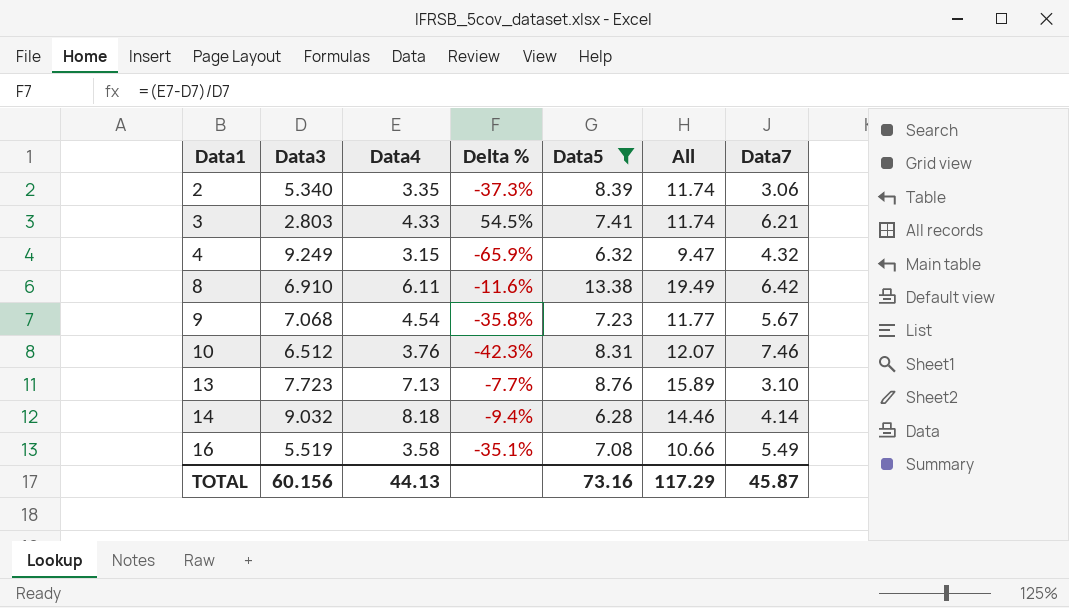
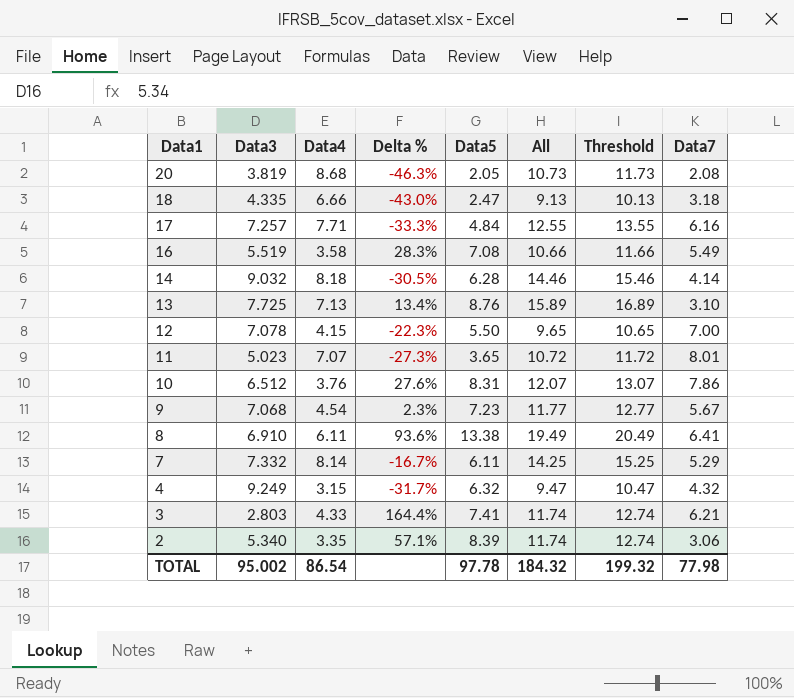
filter: Data5 >= 6.28 -> none
row order: Data1 ascending -> Data1 descending
column Delta % | formula: ([Data4] - [Data3]) / [Data3] -> ([Data5] - [Data3]) / [Data3]
column Threshold | formula: none -> [All] + 1
13 | Data3: 7.723 -> 7.725
10 | Data7: 7.46 -> 7.86
8 | Data7: 6.42 -> 6.41
TOTAL | Data3: 60.156 -> 95.002
TOTAL | Data4: 44.13 -> 86.54
TOTAL | Data5: 73.16 -> 97.78
TOTAL | All: 117.29 -> 184.32
TOTAL | Data7: 45.87 -> 77.98

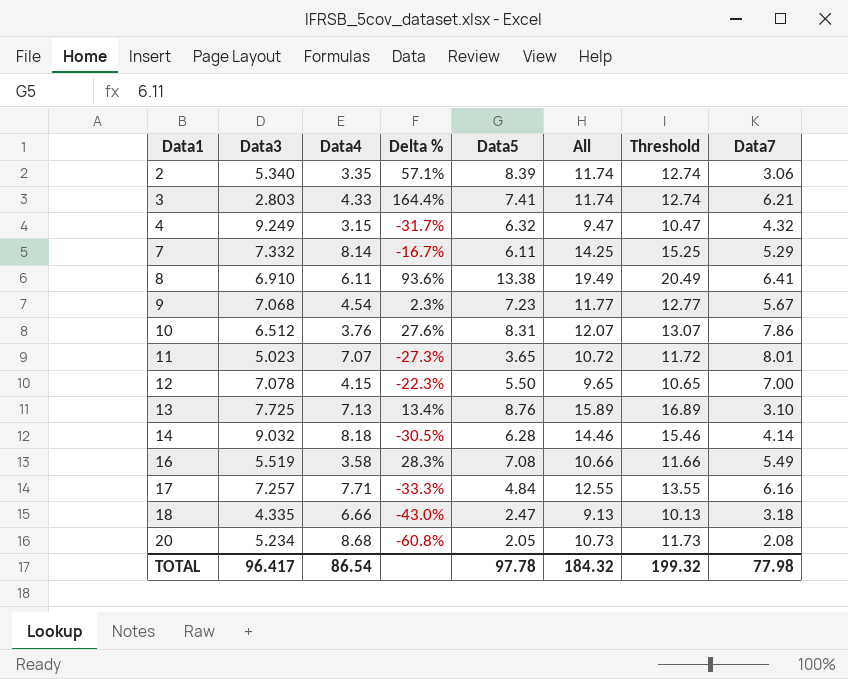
row order: Data1 descending -> Data1 ascending
20 | Data3: 3.819 -> 5.234
20 | Delta %: -46.3% -> -60.8%
TOTAL | Data3: 95.002 -> 96.417

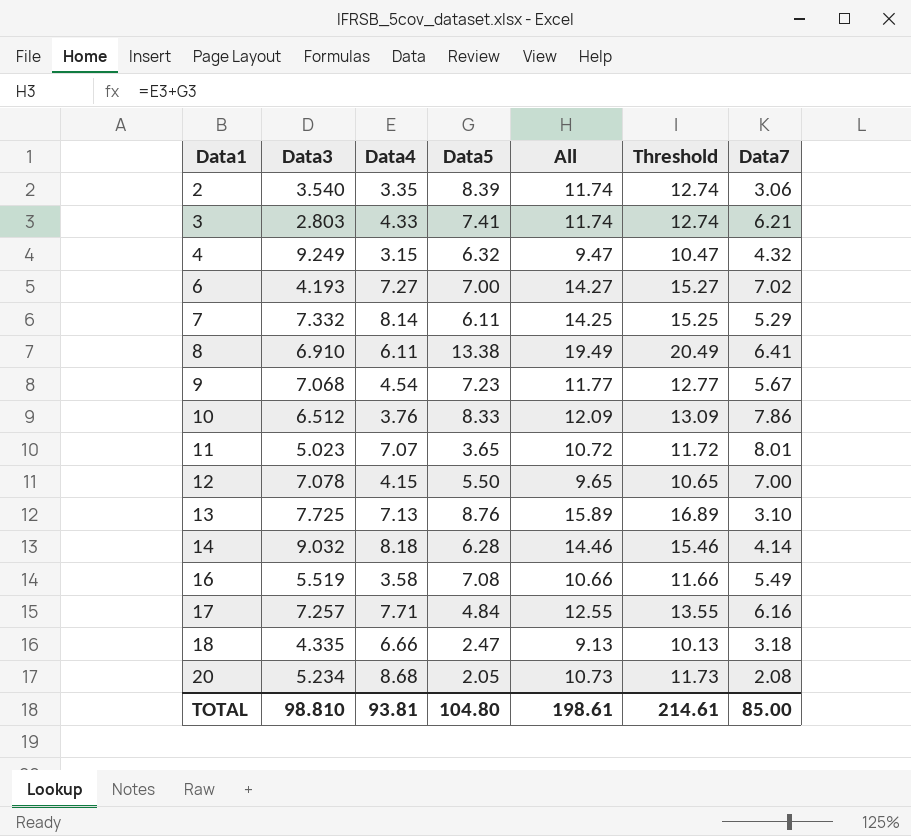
column Delta % | formula: ([Data5] - [Data3]) / [Data3] -> none
2 | Data3: 5.340 -> 3.540
row 6: none -> 4.193 | 7.27 | 7.00 | 14.27 | 15.27 | 7.02
10 | Data5: 8.31 -> 8.33
10 | All: 12.07 -> 12.09
10 | Threshold: 13.07 -> 13.09
TOTAL | Data3: 96.417 -> 98.810
TOTAL | Data4: 86.54 -> 93.81
TOTAL | Data5: 97.78 -> 104.80
TOTAL | All: 184.32 -> 198.61
TOTAL | Threshold: 199.32 -> 214.61
TOTAL | Data7: 77.98 -> 85.00

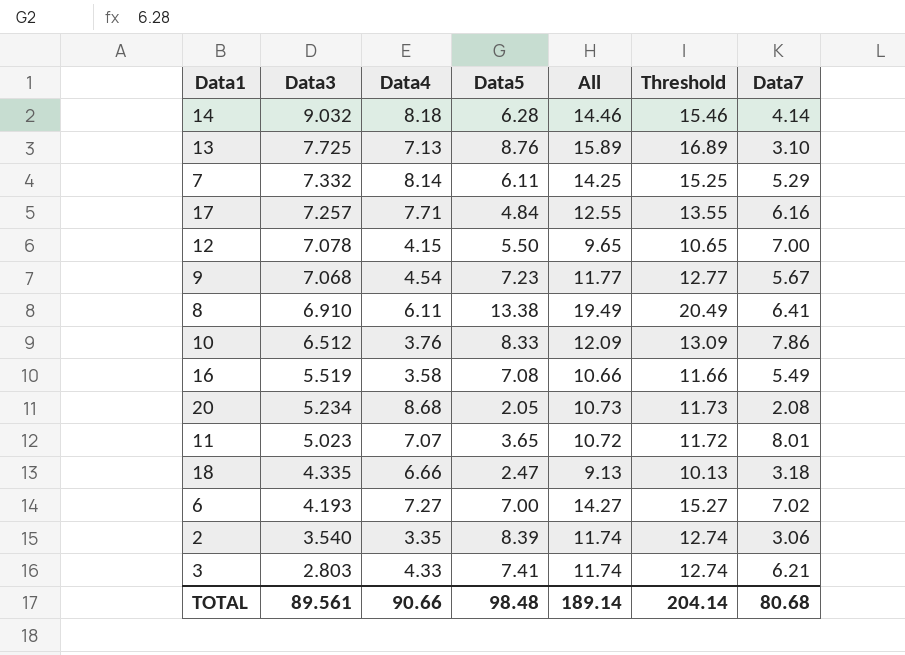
row order: Data1 ascending -> Data3 descending
row 4: 9.249 | 3.15 | 6.32 | 9.47 | 10.47 | 4.32 -> none
TOTAL | Data3: 98.810 -> 89.561
TOTAL | Data4: 93.81 -> 90.66
TOTAL | Data5: 104.80 -> 98.48
TOTAL | All: 198.61 -> 189.14
TOTAL | Threshold: 214.61 -> 204.14
TOTAL | Data7: 85.00 -> 80.68

